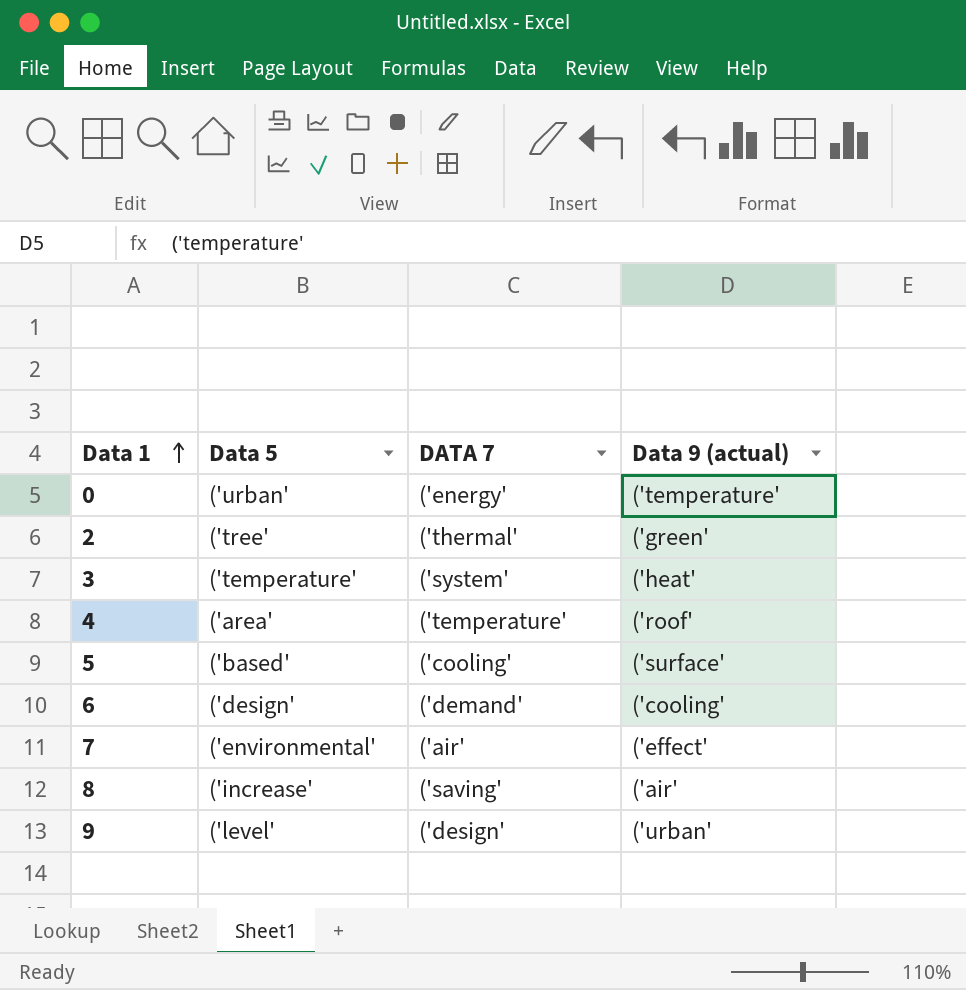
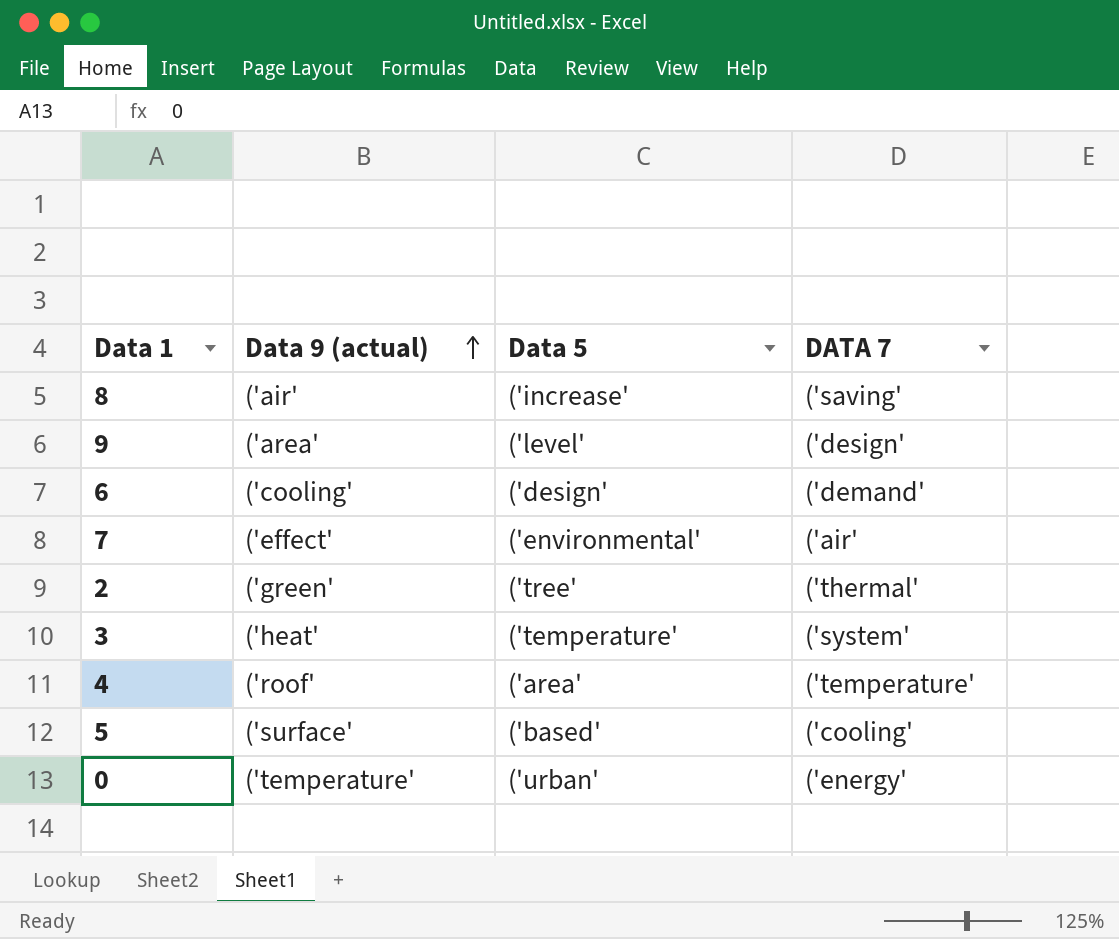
row order: Data 1 ascending -> Data 9 (actual) ascending
column Data 9 (actual) | position: 4 -> 2
9 | Data 9 (actual): ('urban' -> ('area'

